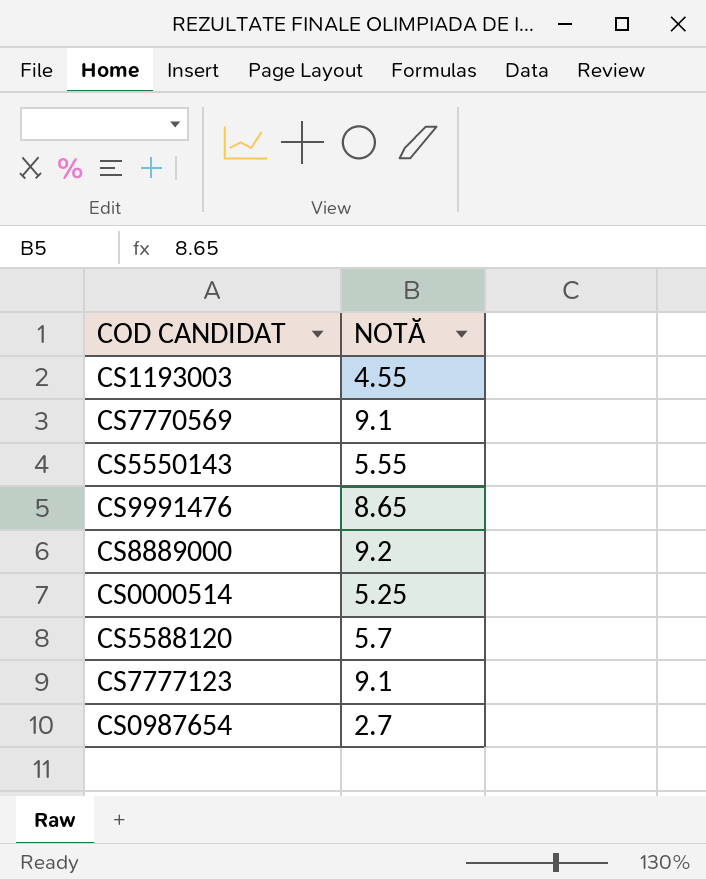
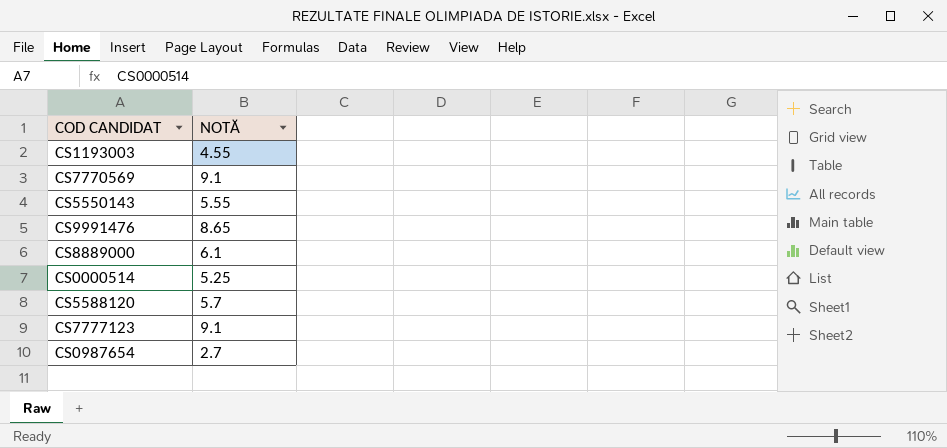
CS8889000 | NOTĂ: 9.2 -> 6.1

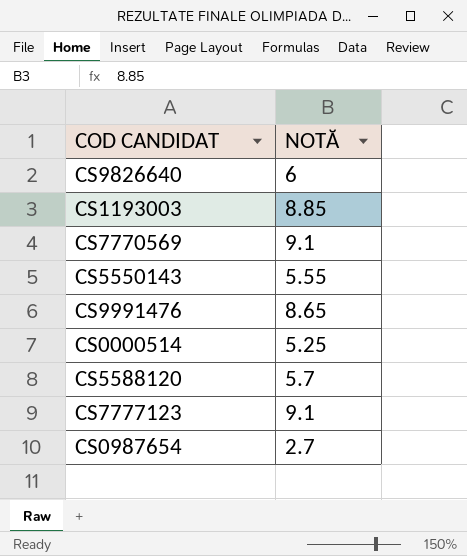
row CS8889000: 6.1 -> none
row CS9826640: none -> 6
CS1193003 | NOTĂ: 4.55 -> 8.85

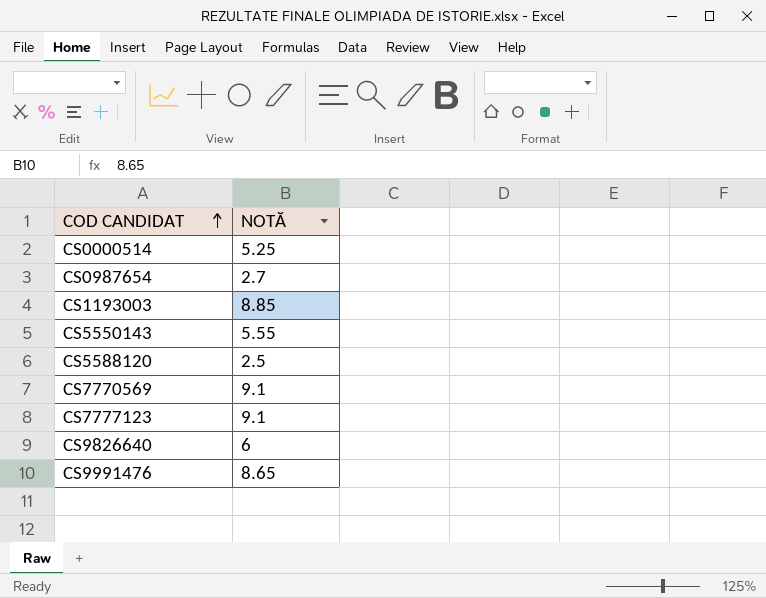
row order: none -> COD CANDIDAT ascending
CS5588120 | NOTĂ: 5.7 -> 2.5

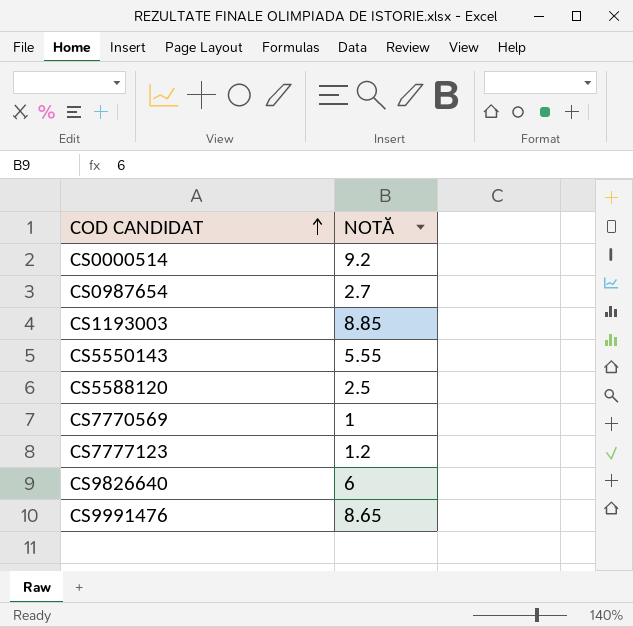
CS0000514 | NOTĂ: 5.25 -> 9.2
CS7770569 | NOTĂ: 9.1 -> 1
CS7777123 | NOTĂ: 9.1 -> 1.2

